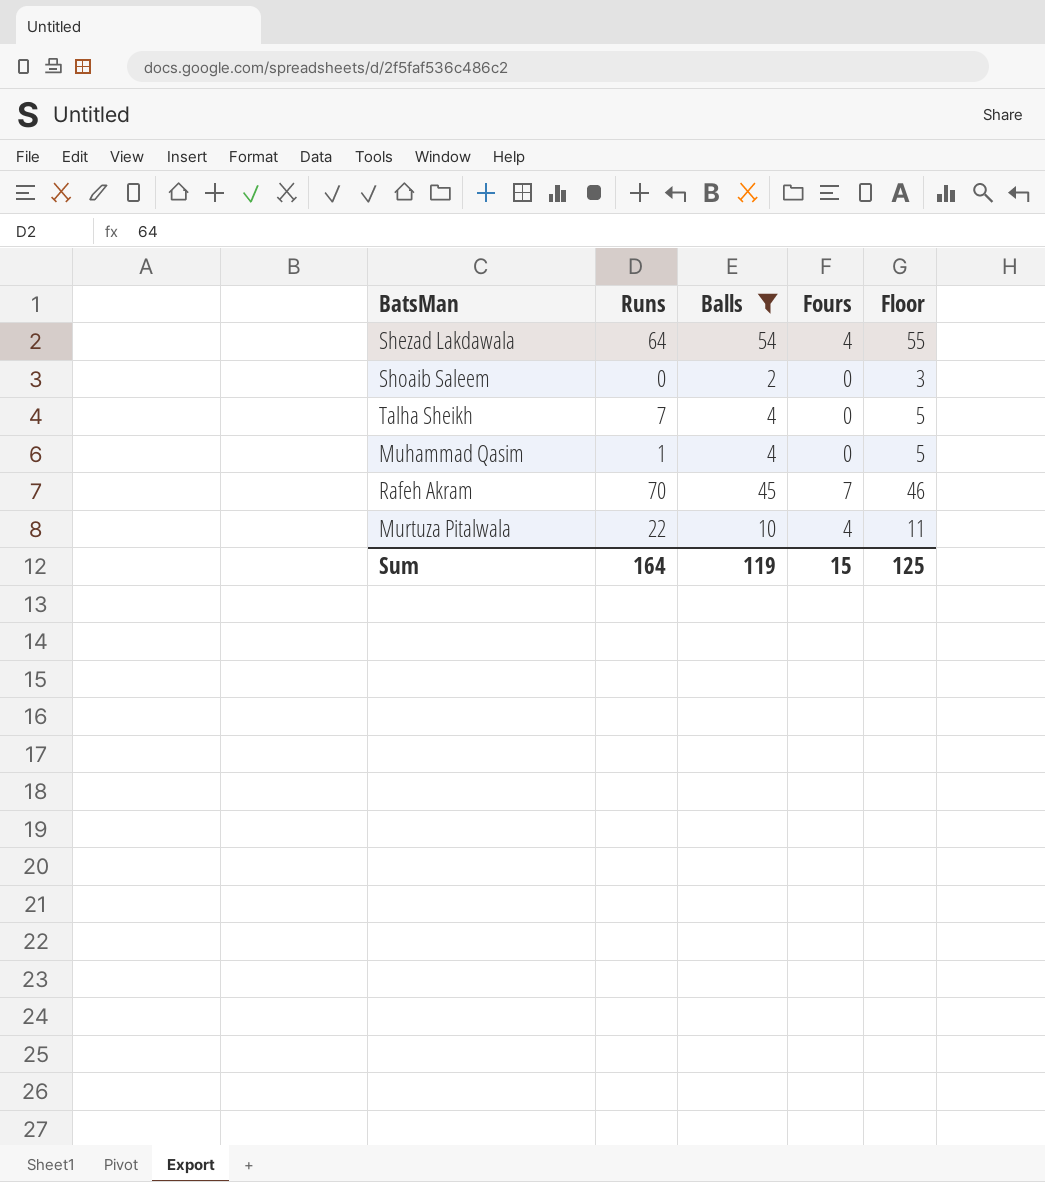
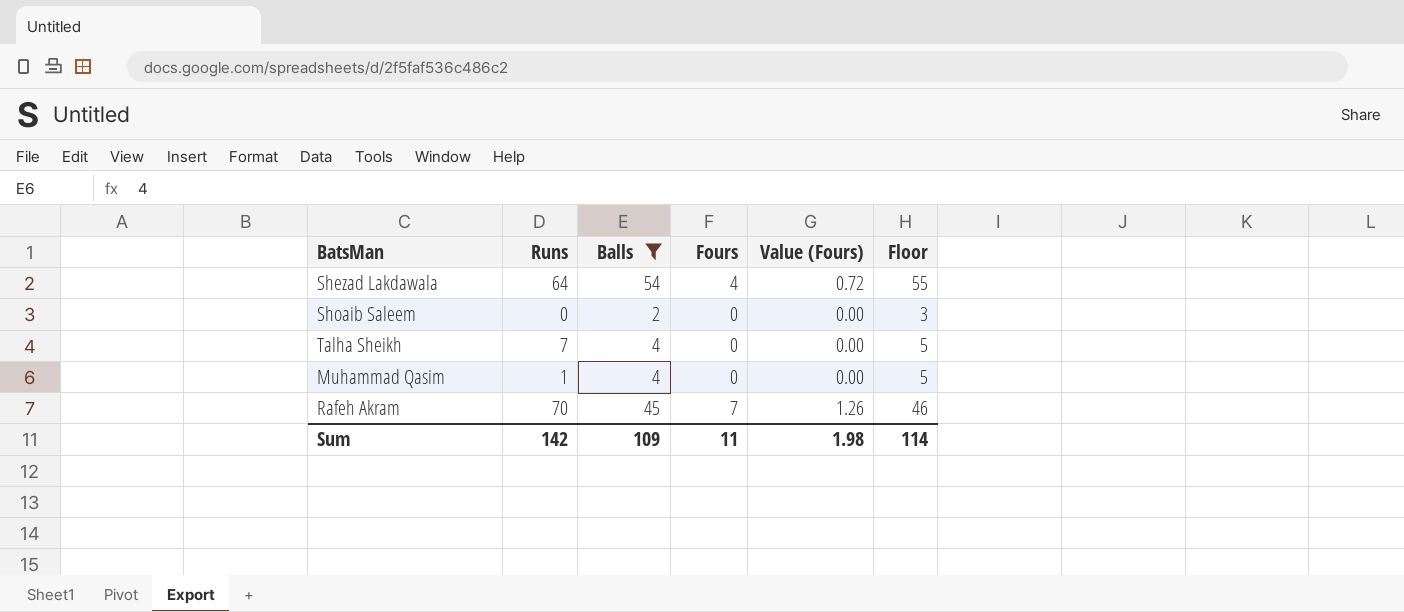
column Value (Fours) | formula: none -> [Fours] * 0.18
row Murtuza Pitalwala: 22 | 10 | 4 | 11 -> none
Sum | Runs: 164 -> 142
Sum | Balls: 119 -> 109
Sum | Fours: 15 -> 11
Sum | Floor: 125 -> 114

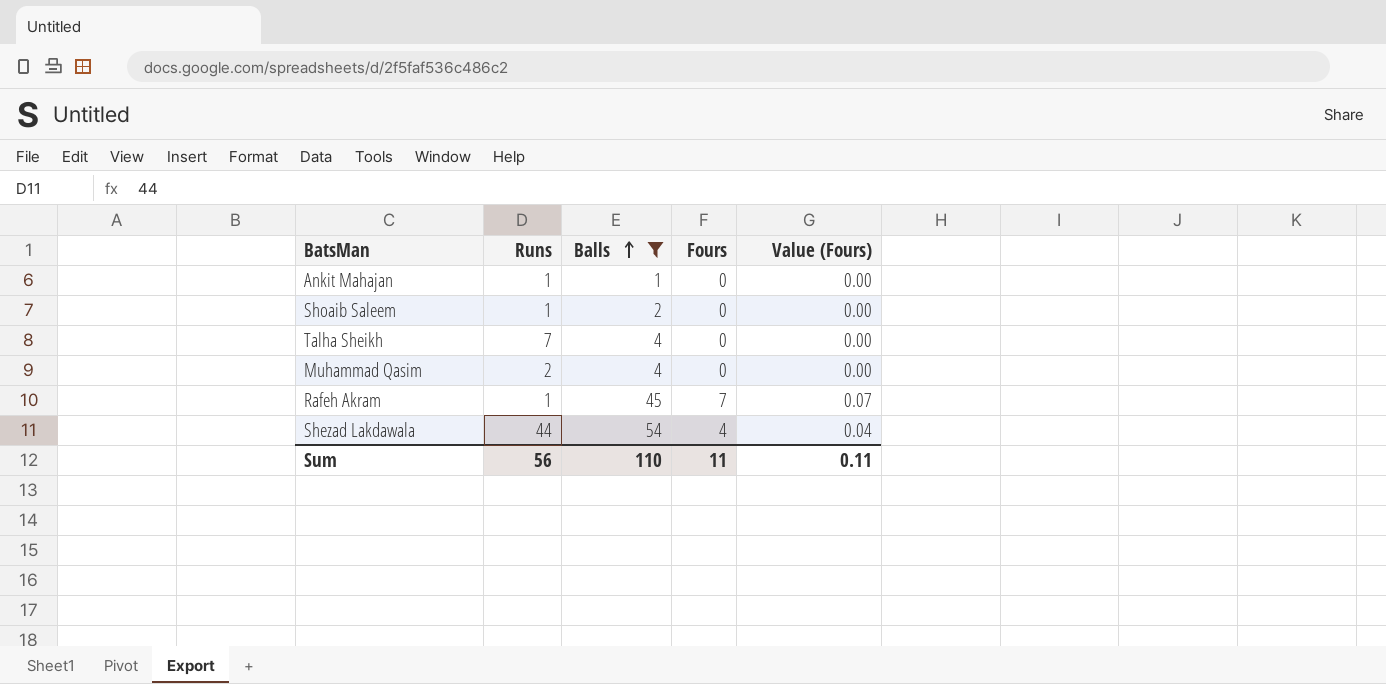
row order: none -> Balls ascending
column Floor | formula: [Balls] + 1 -> none
column Value (Fours) | formula: [Fours] * 0.18 -> [Fours] * 0.01
row Ankit Mahajan: none -> 1 | 1 | 0 | 0.00
Shoaib Saleem | Runs: 0 -> 1
Muhammad Qasim | Runs: 1 -> 2
Rafeh Akram | Runs: 70 -> 1
Shezad Lakdawala | Runs: 64 -> 44
Sum | Runs: 142 -> 56
Sum | Balls: 109 -> 110
Sum | Value (Fours): 1.98 -> 0.11

